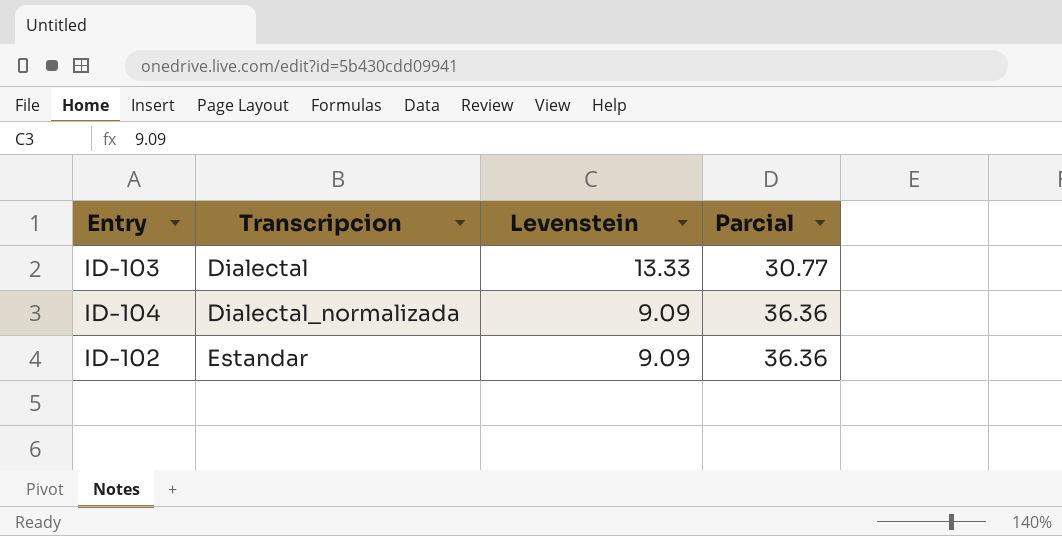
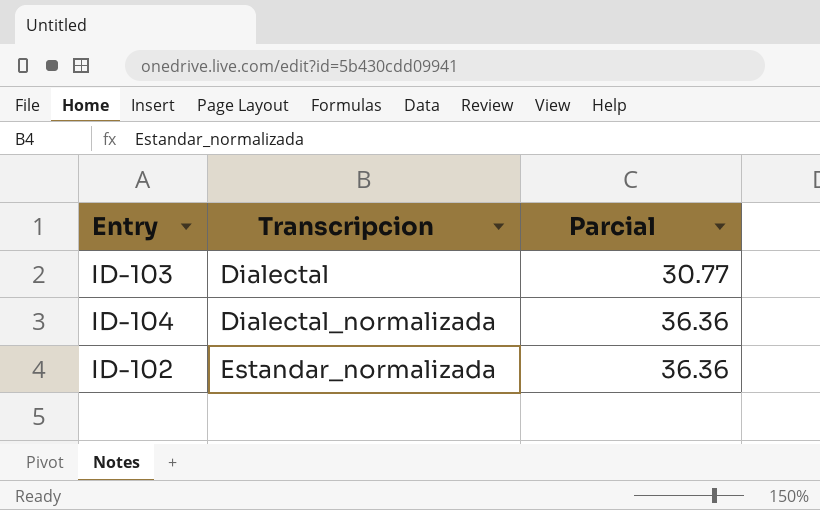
column Levenstein | position: 3 -> none
ID-102 | Transcripcion: Estandar -> Estandar_normalizada

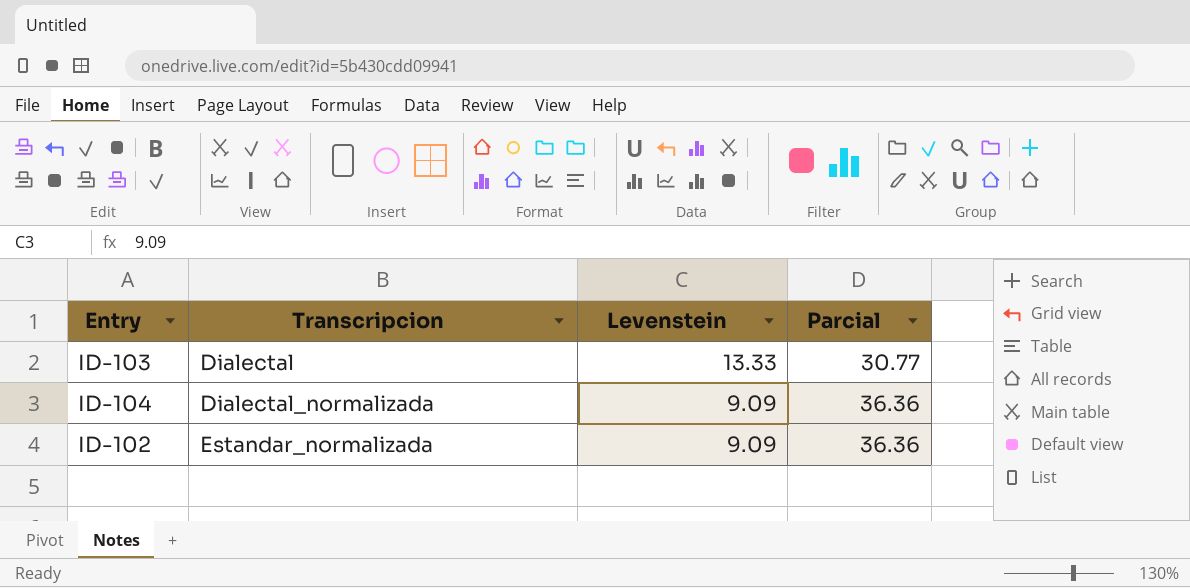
column Levenstein | position: none -> 3

